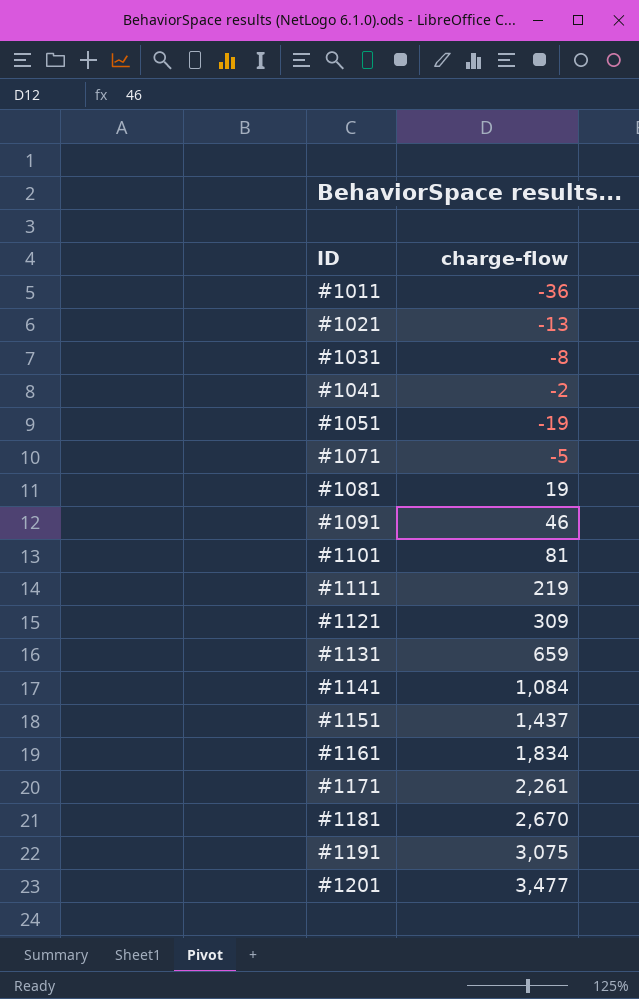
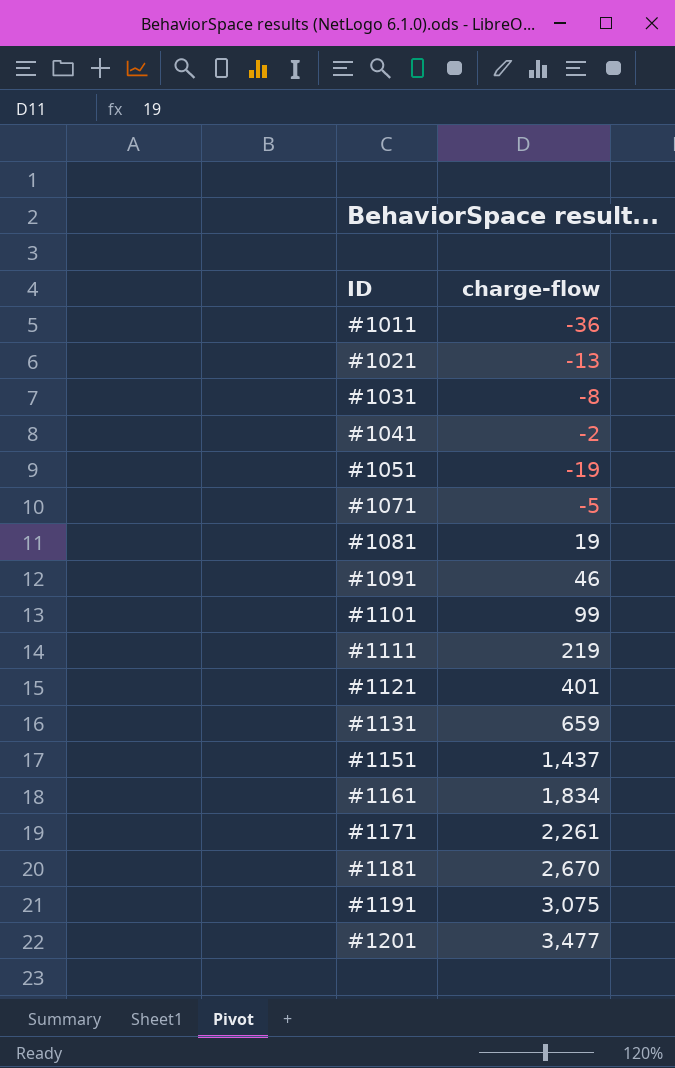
row #1141: 1,084 -> none
#1101 | charge-flow: 81 -> 99
#1121 | charge-flow: 309 -> 401

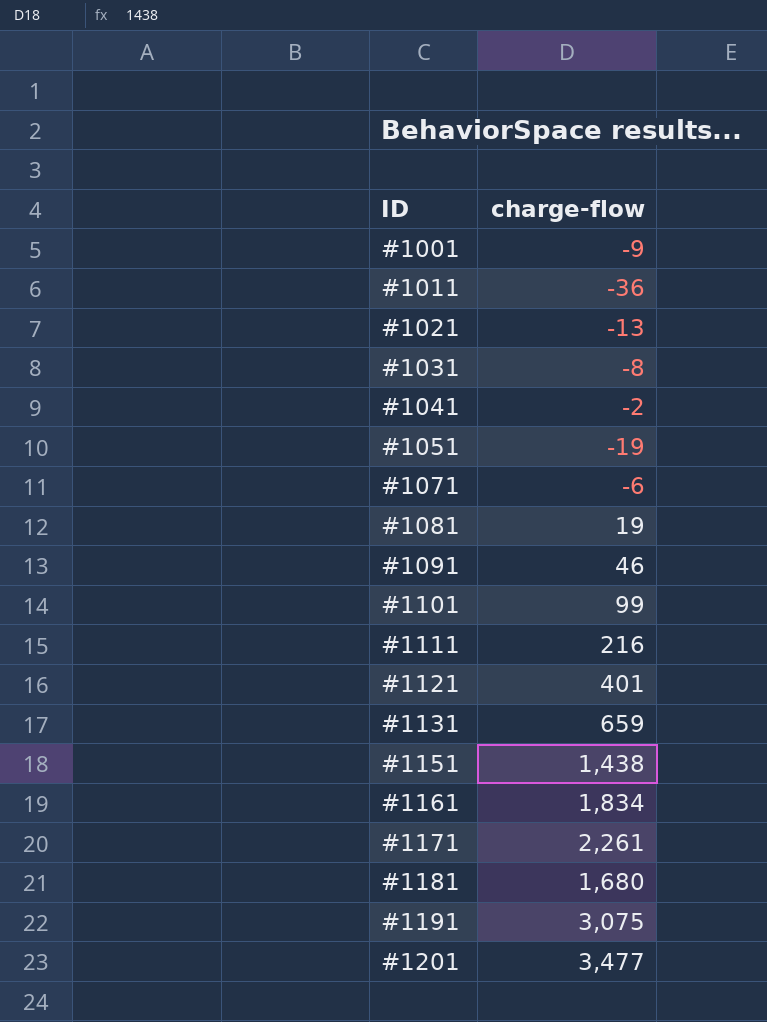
row #1001: none -> -9
#1071 | charge-flow: -5 -> -6
#1111 | charge-flow: 219 -> 216
#1151 | charge-flow: 1,437 -> 1,438
#1181 | charge-flow: 2,670 -> 1,680

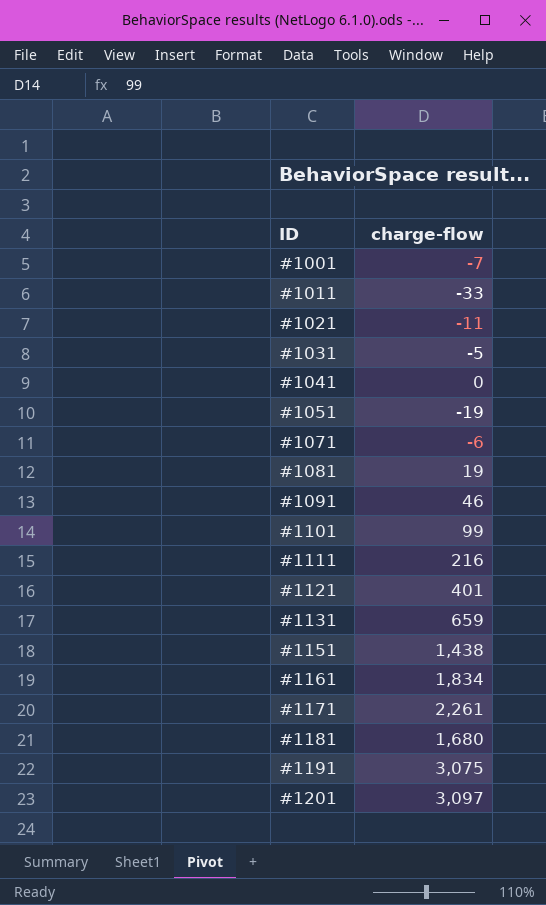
#1001 | charge-flow: -9 -> -7
#1011 | charge-flow: -36 -> -33
#1021 | charge-flow: -13 -> -11
#1031 | charge-flow: -8 -> -5
#1041 | charge-flow: -2 -> 0
#1201 | charge-flow: 3,477 -> 3,097

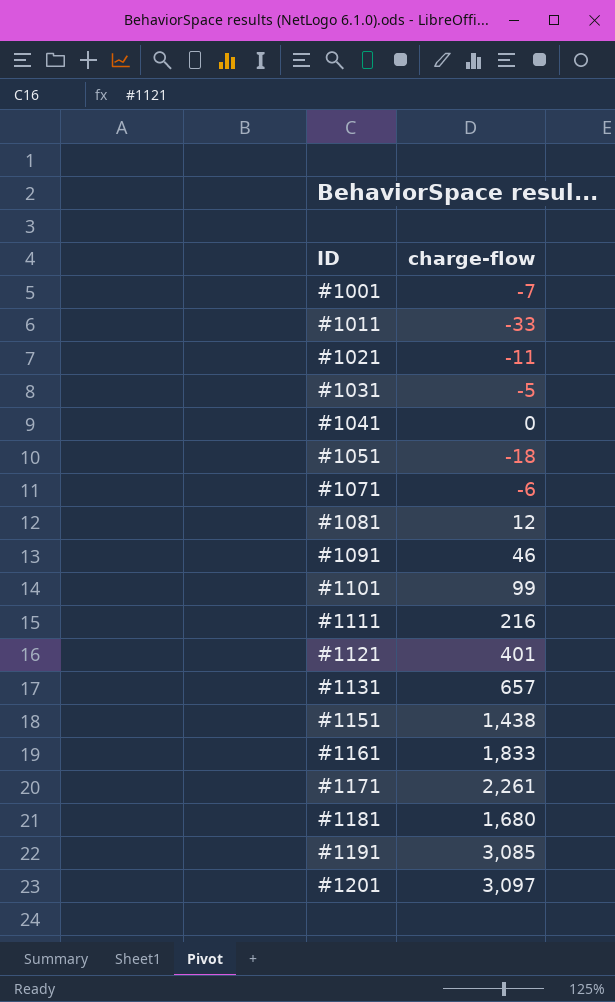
#1051 | charge-flow: -19 -> -18
#1081 | charge-flow: 19 -> 12
#1131 | charge-flow: 659 -> 657
#1161 | charge-flow: 1,834 -> 1,833
#1191 | charge-flow: 3,075 -> 3,085

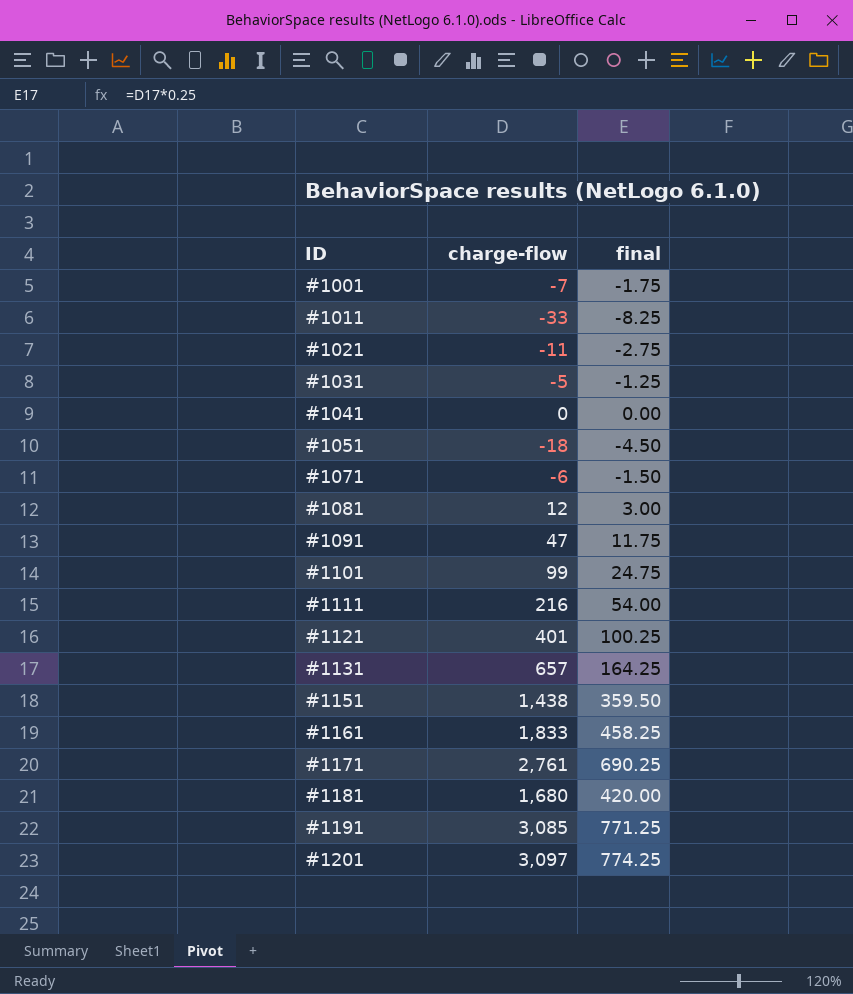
column final | formula: none -> [charge-flow] * 0.25
#1091 | charge-flow: 46 -> 47
#1171 | charge-flow: 2,261 -> 2,761

